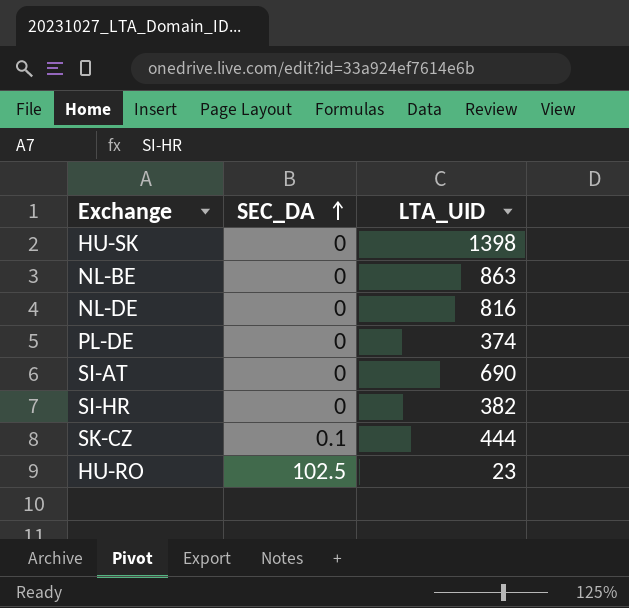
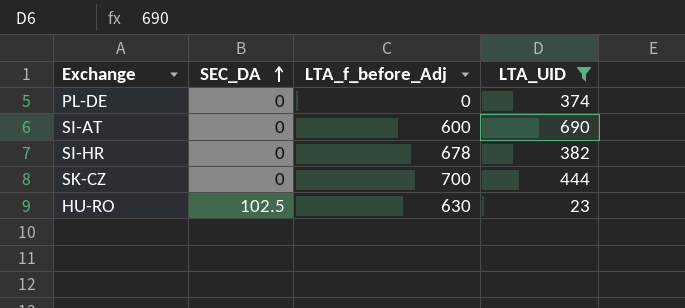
filter: none -> LTA_UID <= 690
column LTA_f_before_Adj | position: none -> 3
SK-CZ | SEC_DA: 0.1 -> 0

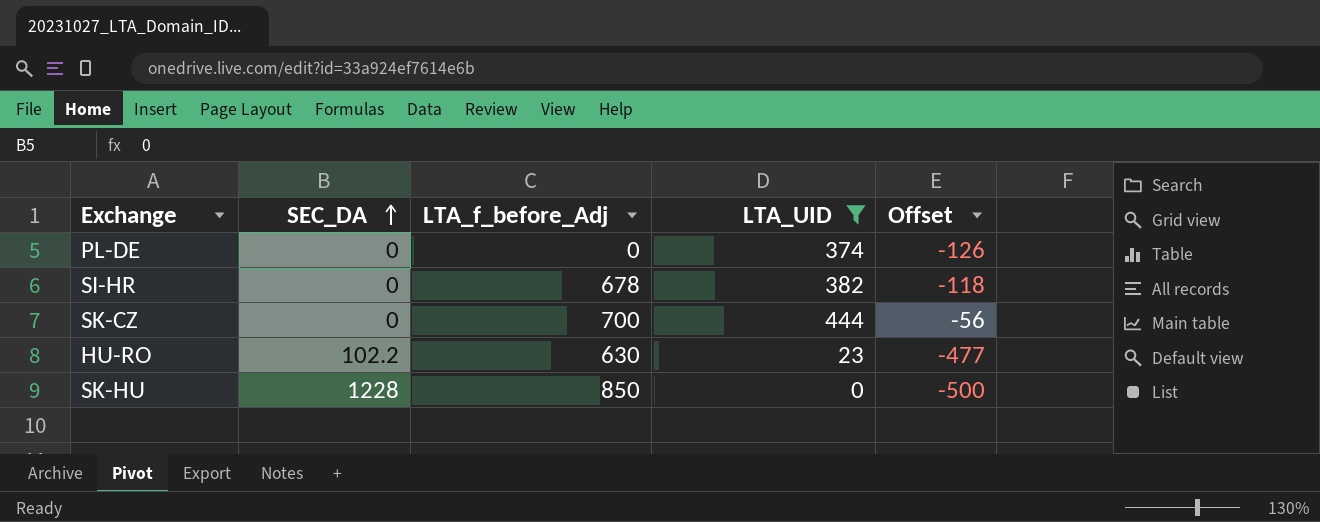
column Offset | formula: none -> [LTA_UID] - 500
row SI-AT: 0 | 600 | 690 -> none
HU-RO | SEC_DA: 102.5 -> 102.2
row SK-HU: none -> 1228 | 850 | 0 | -500

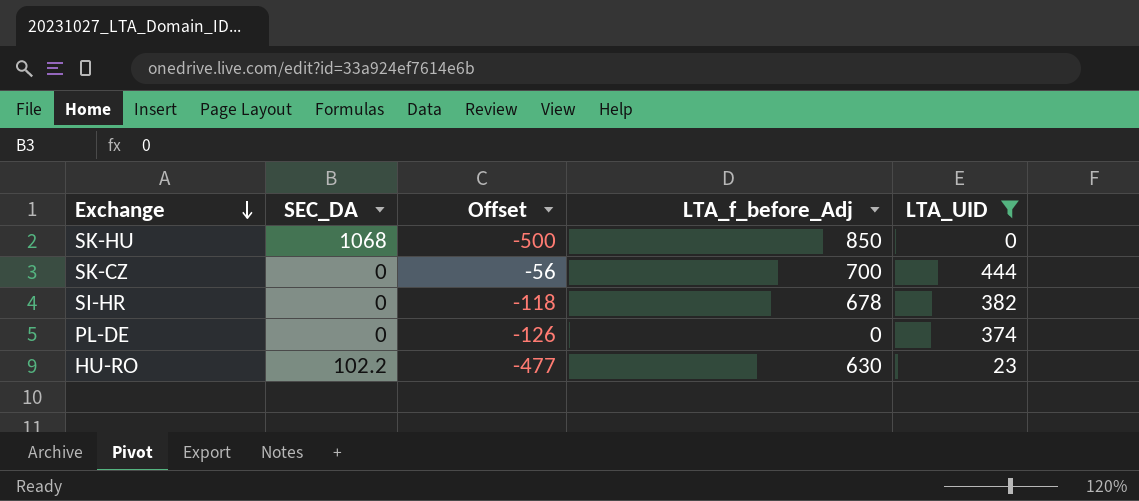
row order: SEC_DA ascending -> Exchange descending
column Offset | position: 5 -> 3
SK-HU | SEC_DA: 1228 -> 1068

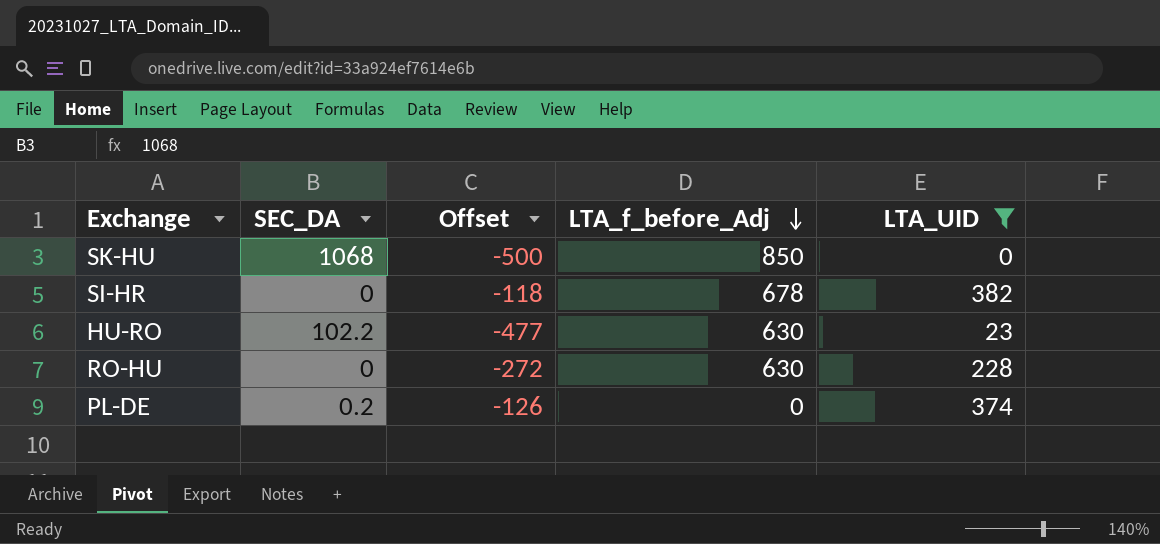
row order: Exchange descending -> LTA_f_before_Adj descending
row SK-CZ: 0 | -56 | 700 | 444 -> none
row RO-HU: none -> 0 | -272 | 630 | 228
PL-DE | SEC_DA: 0 -> 0.2

